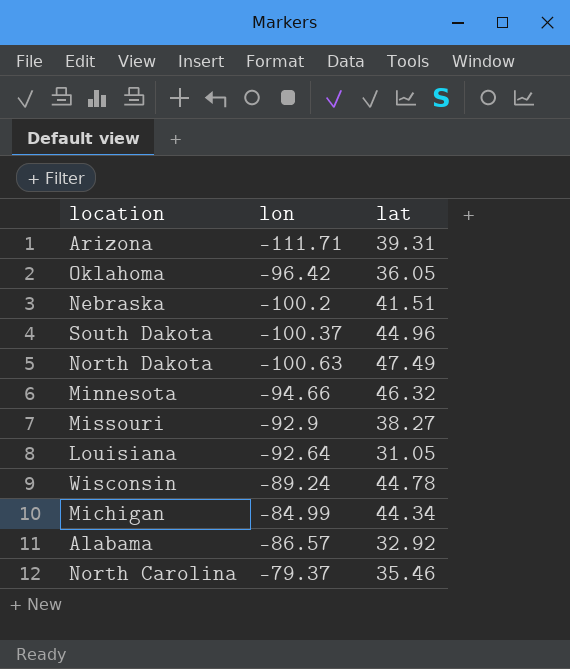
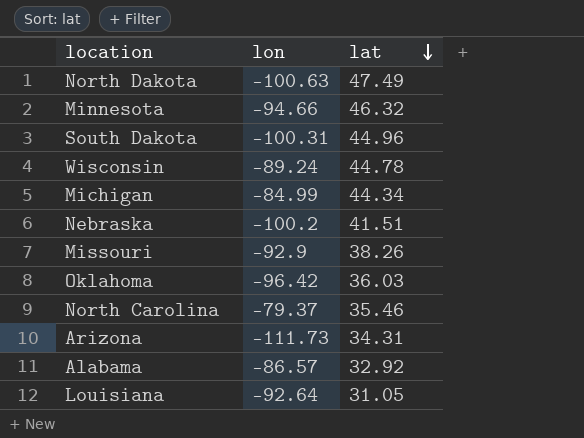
row order: none -> lat descending
South Dakota | lon: -100.37 -> -100.31
Missouri | lat: 38.27 -> 38.26
Oklahoma | lat: 36.05 -> 36.03
Arizona | lon: -111.71 -> -111.73
Arizona | lat: 39.31 -> 34.31

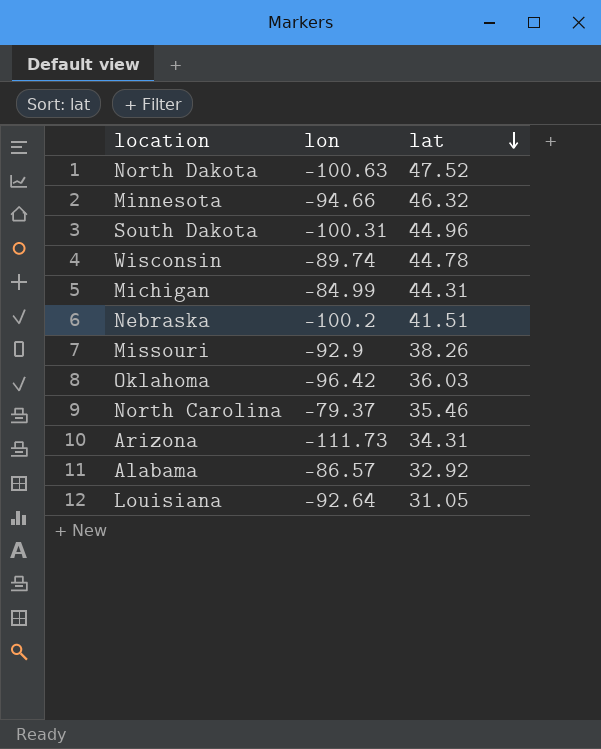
North Dakota | lat: 47.49 -> 47.52
Wisconsin | lon: -89.24 -> -89.74
Michigan | lat: 44.34 -> 44.31

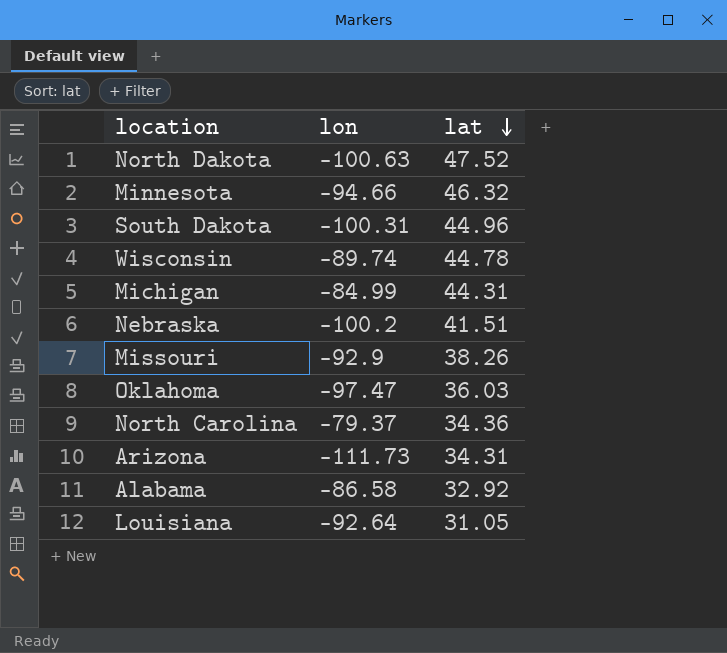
Oklahoma | lon: -96.42 -> -97.47
North Carolina | lat: 35.46 -> 34.36
Alabama | lon: -86.57 -> -86.58

